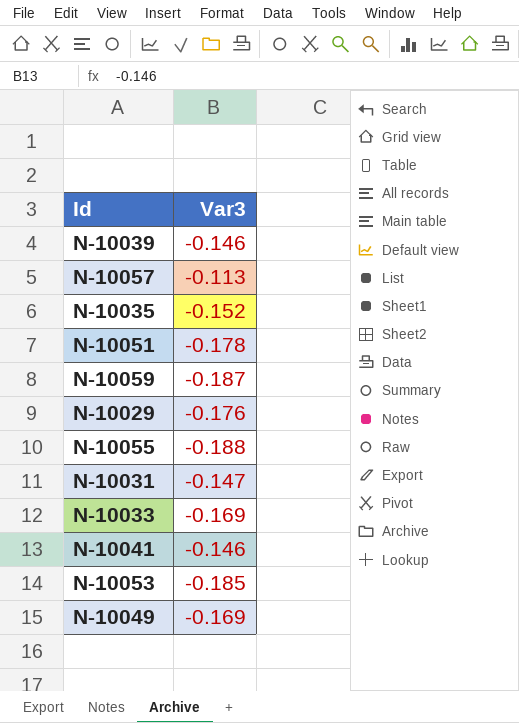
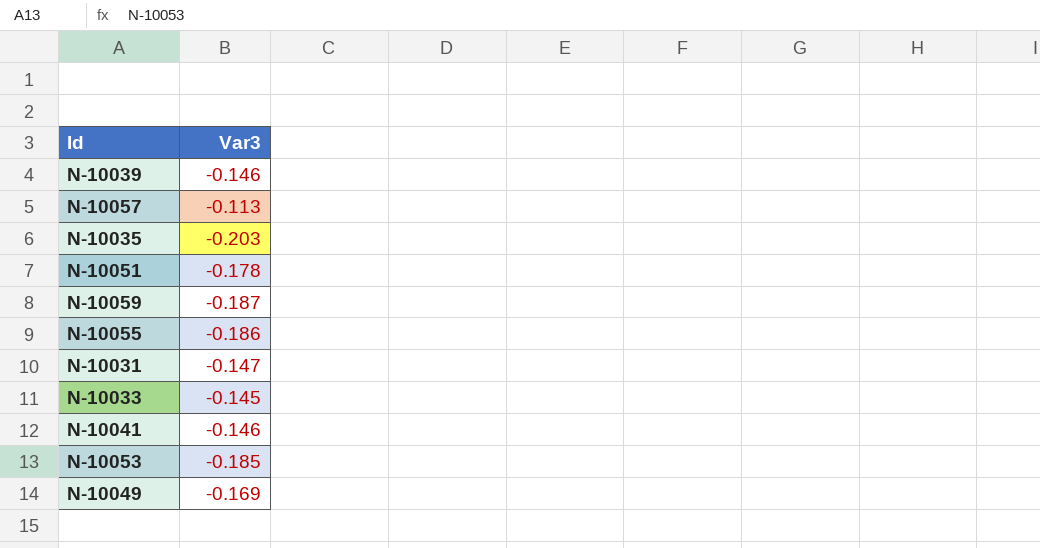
row N-10029: -0.176 -> none
N-10035 | Var3: -0.152 -> -0.203
N-10055 | Var3: -0.188 -> -0.186
N-10033 | Var3: -0.169 -> -0.145

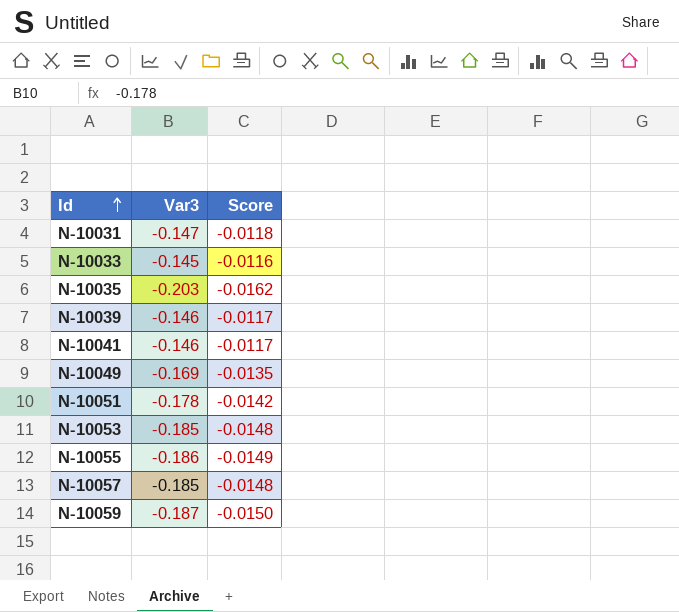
row order: none -> Id ascending
column Score | formula: none -> [Var3] * 0.08
N-10057 | Var3: -0.113 -> -0.185

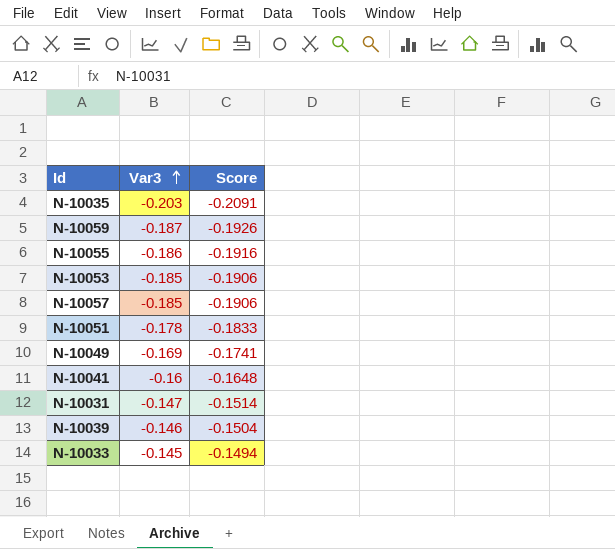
row order: Id ascending -> Var3 ascending
column Score | formula: [Var3] * 0.08 -> [Var3] * 1.03
N-10041 | Var3: -0.146 -> -0.16

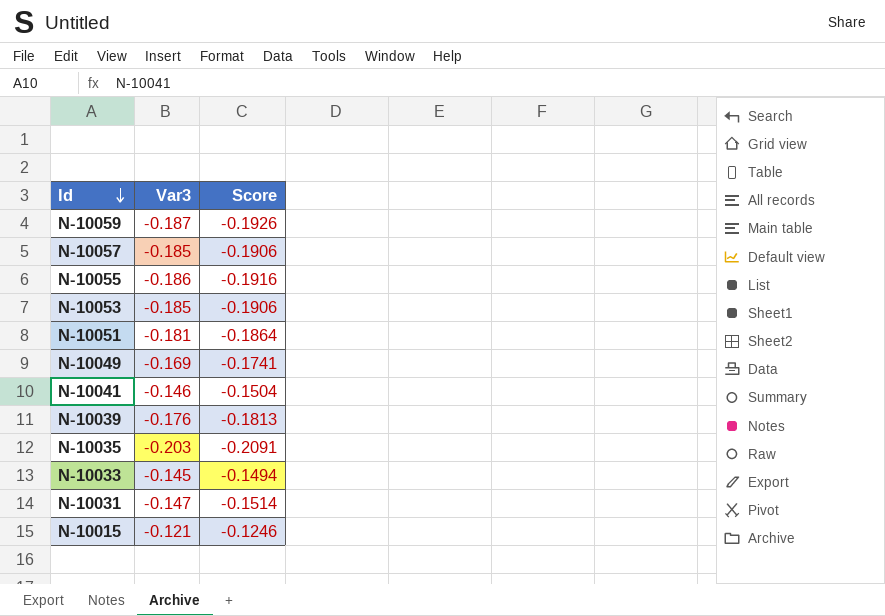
row order: Var3 ascending -> Id descending
N-10051 | Var3: -0.178 -> -0.181
N-10051 | Score: -0.1833 -> -0.1864
N-10041 | Var3: -0.16 -> -0.146
N-10041 | Score: -0.1648 -> -0.1504
N-10039 | Var3: -0.146 -> -0.176
N-10039 | Score: -0.1504 -> -0.1813
row N-10015: none -> -0.121 | -0.1246

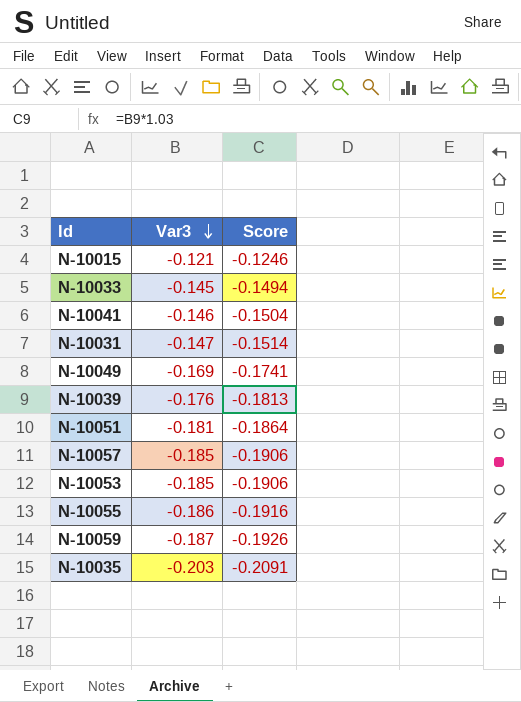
row order: Id descending -> Var3 descending

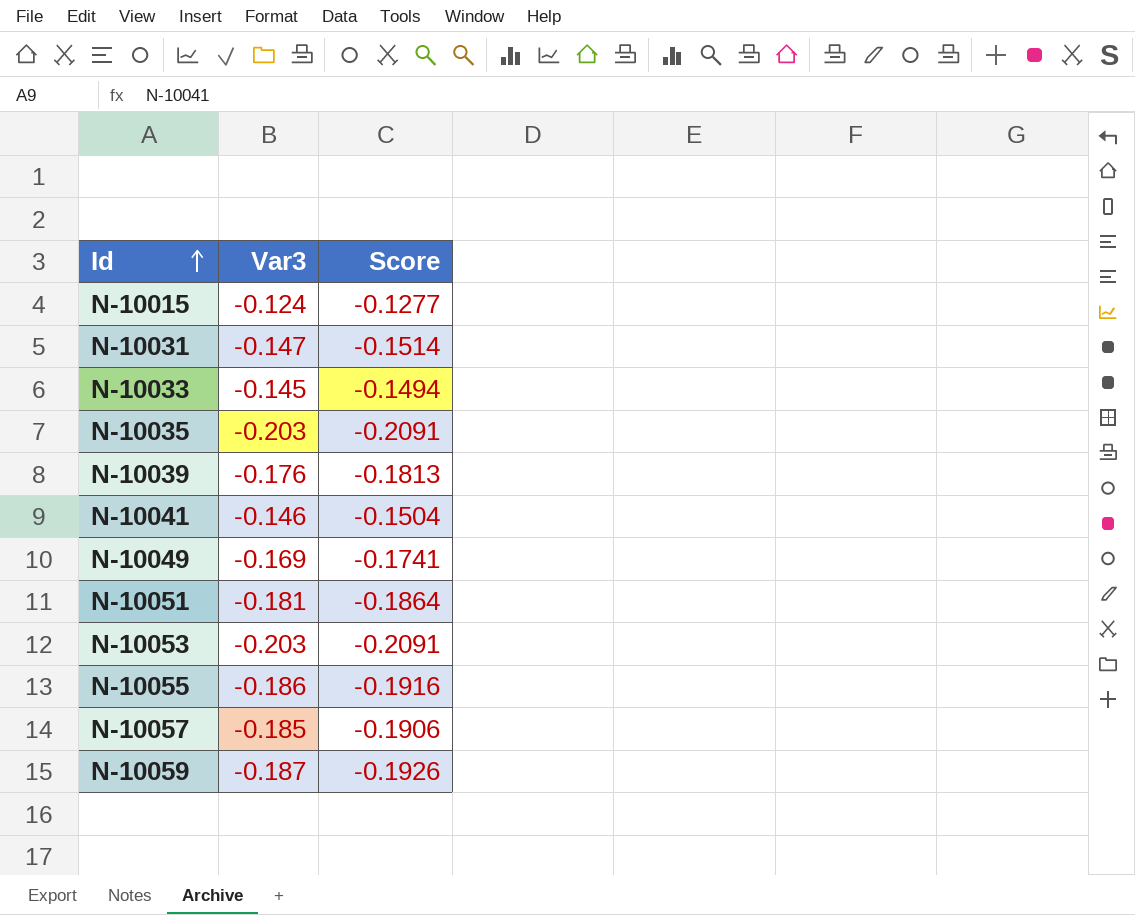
row order: Var3 descending -> Id ascending
N-10015 | Var3: -0.121 -> -0.124
N-10015 | Score: -0.1246 -> -0.1277
N-10053 | Var3: -0.185 -> -0.203
N-10053 | Score: -0.1906 -> -0.2091

